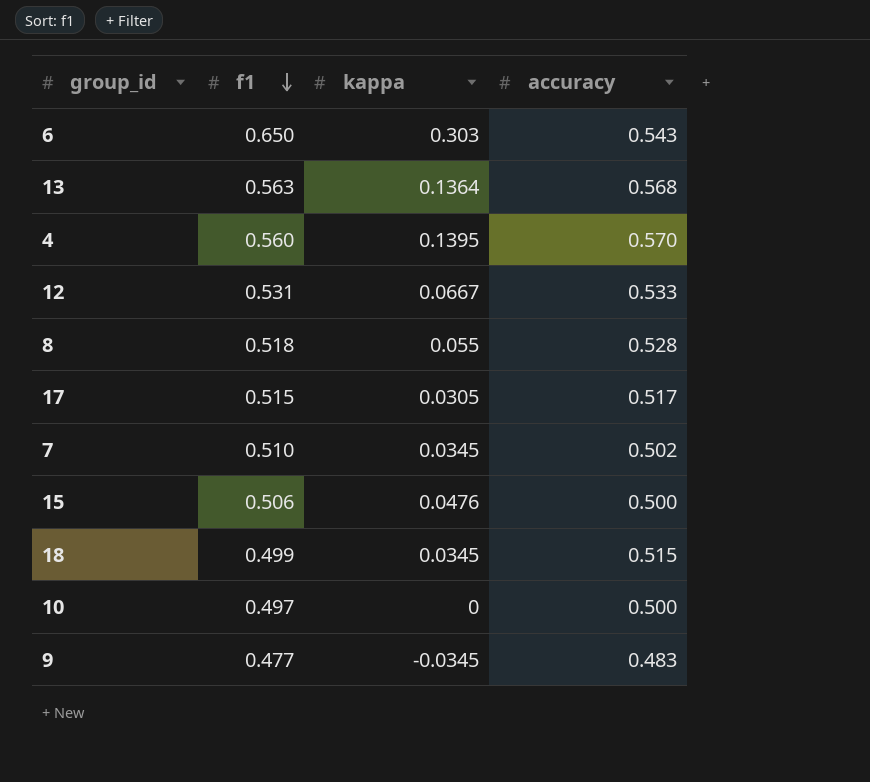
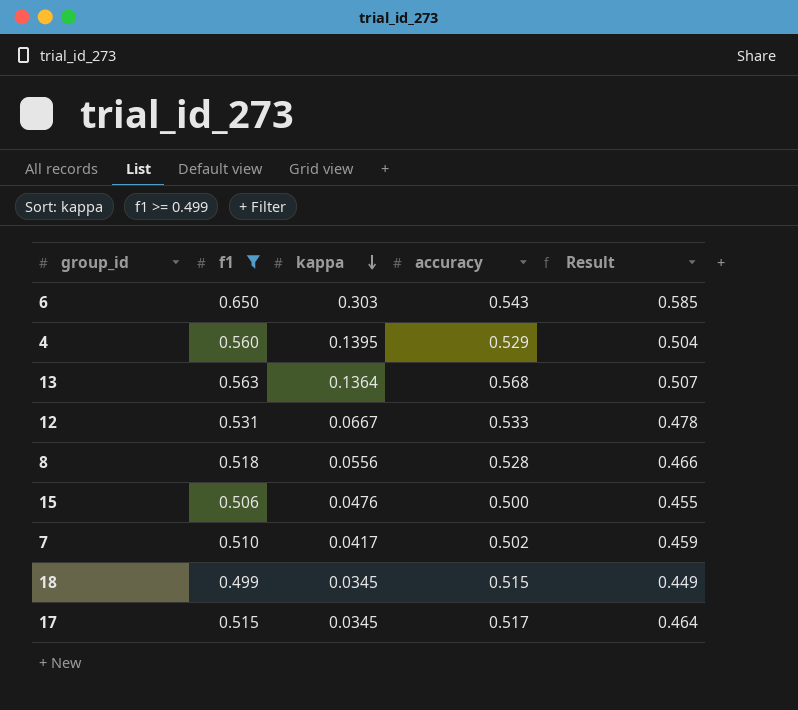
filter: none -> f1 >= 0.499
row order: f1 descending -> kappa descending
column Result | formula: none -> [f1] * 0.9
4 | accuracy: 0.570 -> 0.529
8 | kappa: 0.055 -> 0.0556
7 | kappa: 0.0345 -> 0.0417
17 | kappa: 0.0305 -> 0.0345

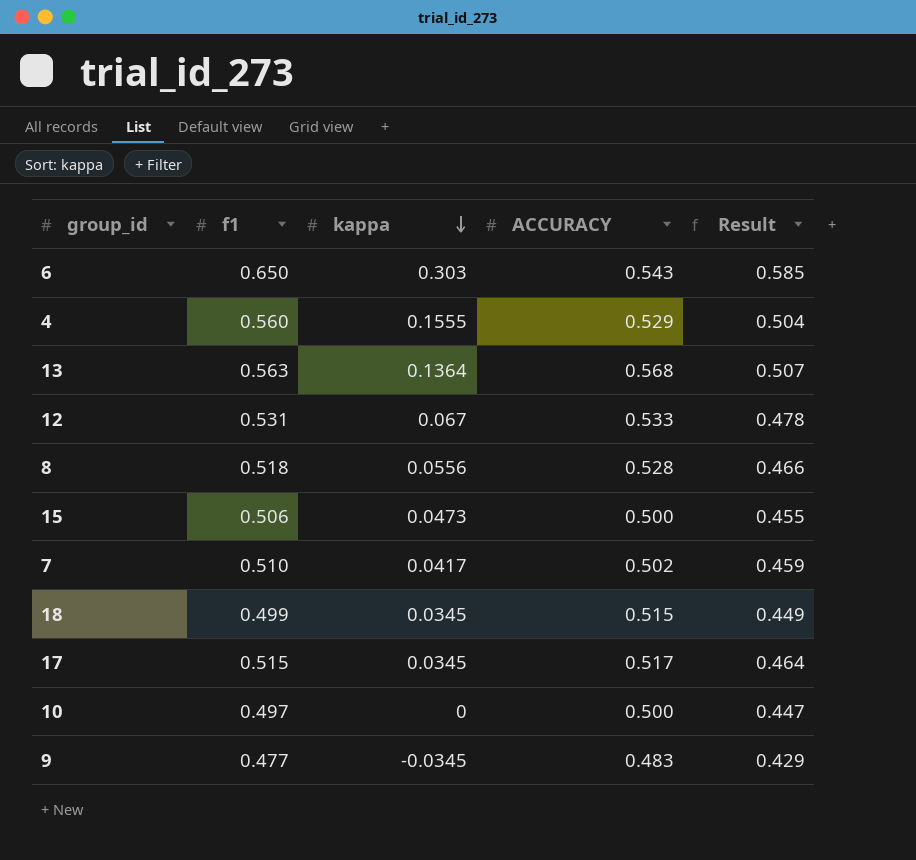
filter: f1 >= 0.499 -> none
column name: accuracy -> ACCURACY
4 | kappa: 0.1395 -> 0.1555
12 | kappa: 0.0667 -> 0.067
15 | kappa: 0.0476 -> 0.0473

